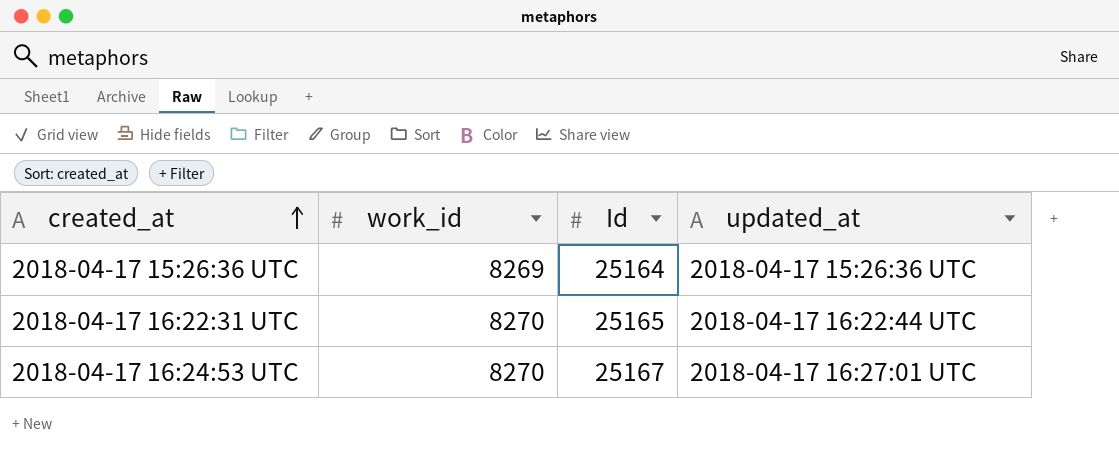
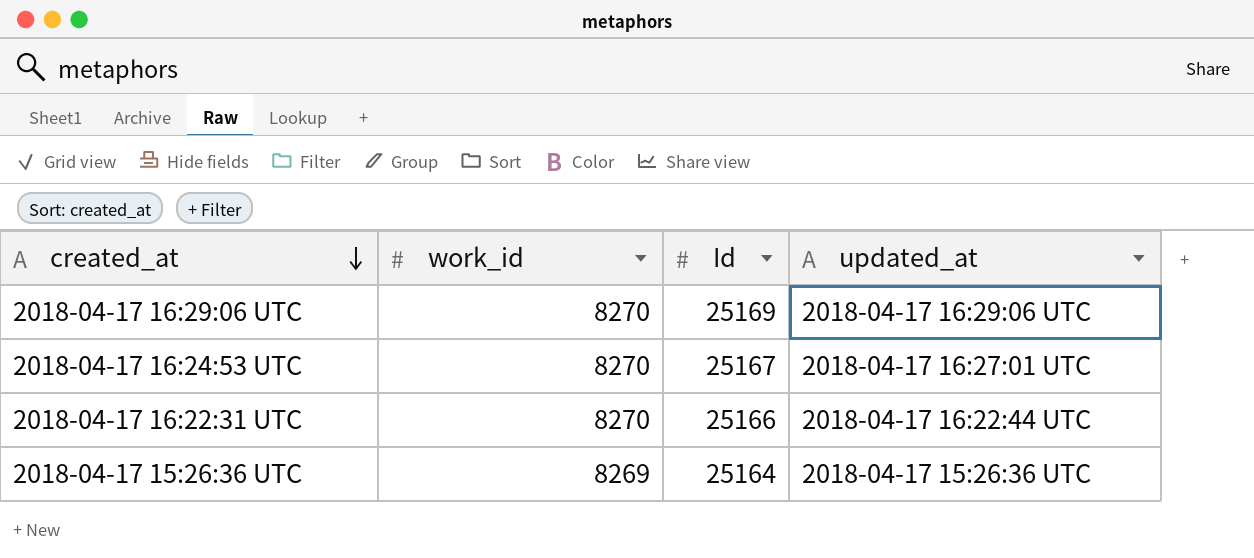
row order: created_at ascending -> created_at descending
row 2018-04-17 16:29:06 UTC: none -> 8270 | 25169 | 2018-04-17 16:29:06 UTC
2018-04-17 16:22:31 UTC | Id: 25165 -> 25166

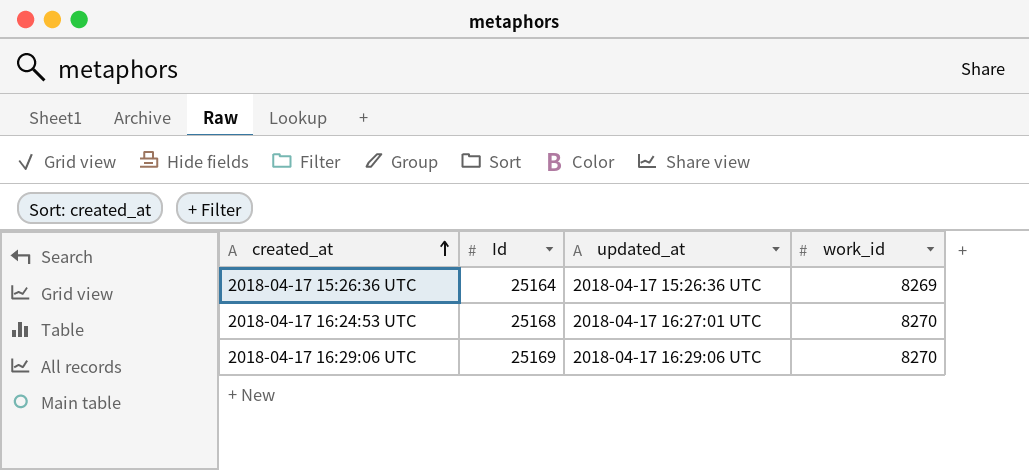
row order: created_at descending -> created_at ascending
column work_id | position: 2 -> 4
row 2018-04-17 16:22:31 UTC: 8270 | 25166 | 2018-04-17 16:22:44 UTC -> none
2018-04-17 16:24:53 UTC | Id: 25167 -> 25168

